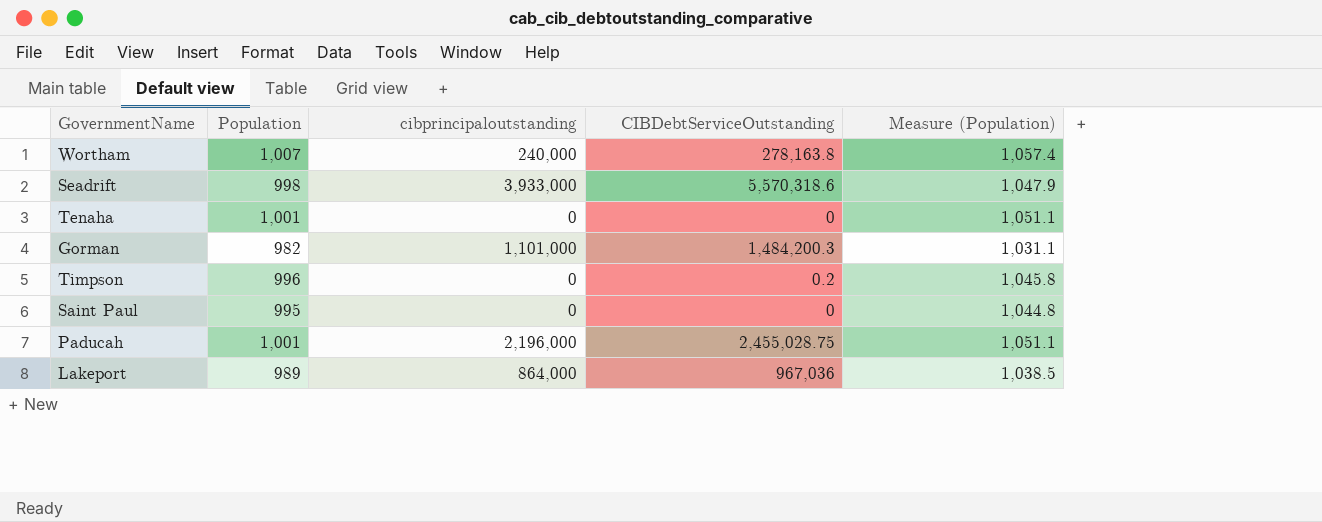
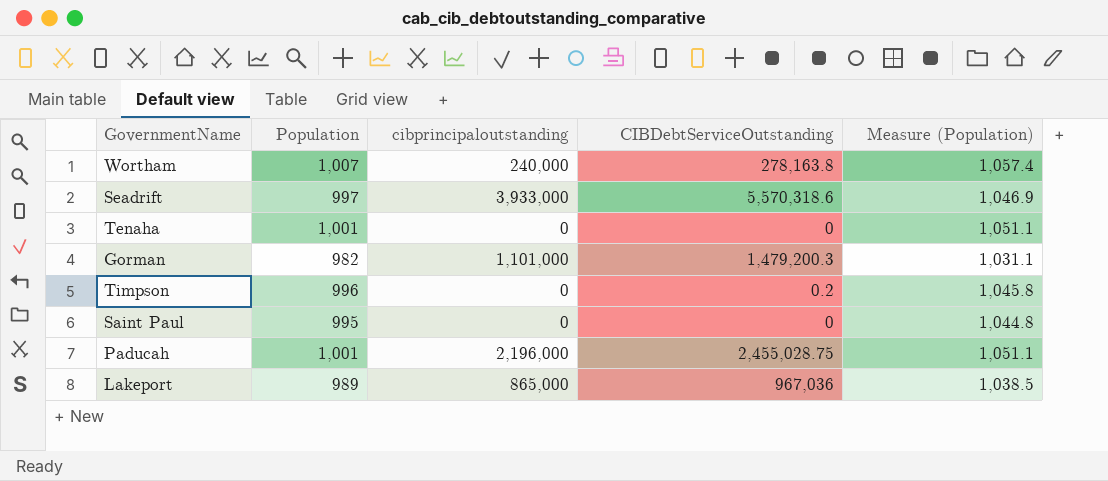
Seadrift | Population: 998 -> 997
Seadrift | Measure (Population): 1,047.9 -> 1,046.9
Gorman | CIBDebtServiceOutstanding: 1,484,200.3 -> 1,479,200.3
Lakeport | cibprincipaloutstanding: 864,000 -> 865,000

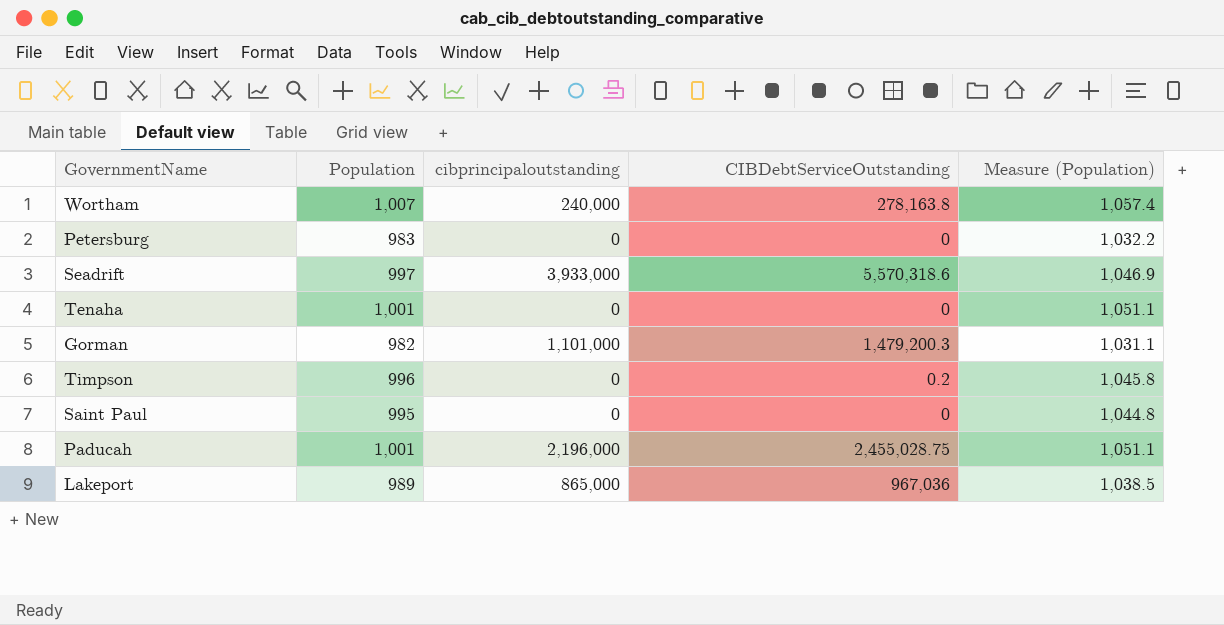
row Petersburg: none -> 983 | 0 | 0 | 1,032.2

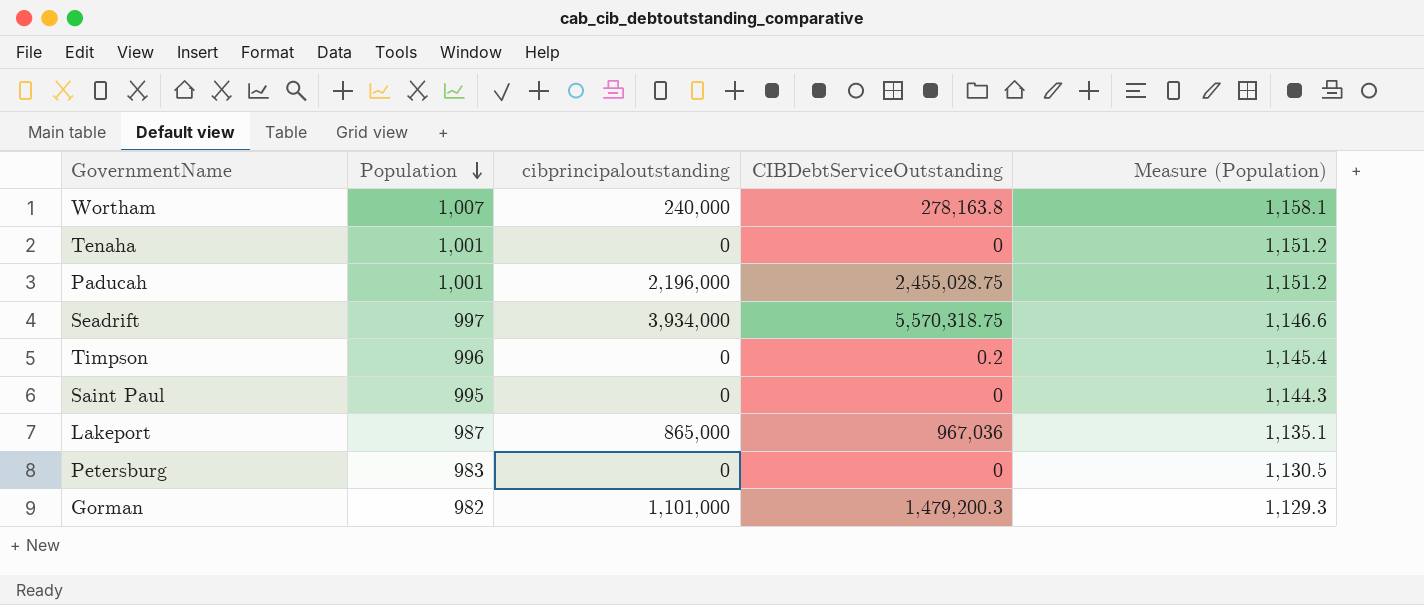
row order: none -> Population descending
column Measure (Population) | formula: [Population] * 1.05 -> [Population] * 1.15
Seadrift | cibprincipaloutstanding: 3,933,000 -> 3,934,000
Seadrift | CIBDebtServiceOutstanding: 5,570,318.6 -> 5,570,318.75
Lakeport | Population: 989 -> 987

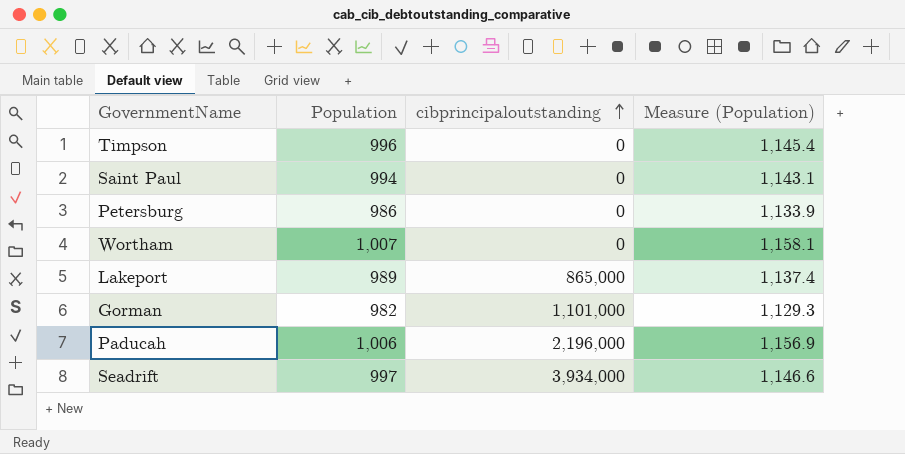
row order: Population descending -> cibprincipaloutstanding ascending
column CIBDebtServiceOutstanding | position: 4 -> none
row Tenaha: 1,001 | 0 | 0 | 1,151.2 -> none
Saint Paul | Population: 995 -> 994
Saint Paul | Measure (Population): 1,144.3 -> 1,143.1
Petersburg | Population: 983 -> 986
Petersburg | Measure (Population): 1,130.5 -> 1,133.9
Wortham | cibprincipaloutstanding: 240,000 -> 0
Lakeport | Population: 987 -> 989
Lakeport | Measure (Population): 1,135.1 -> 1,137.4
Paducah | Population: 1,001 -> 1,006
Paducah | Measure (Population): 1,151.2 -> 1,156.9

